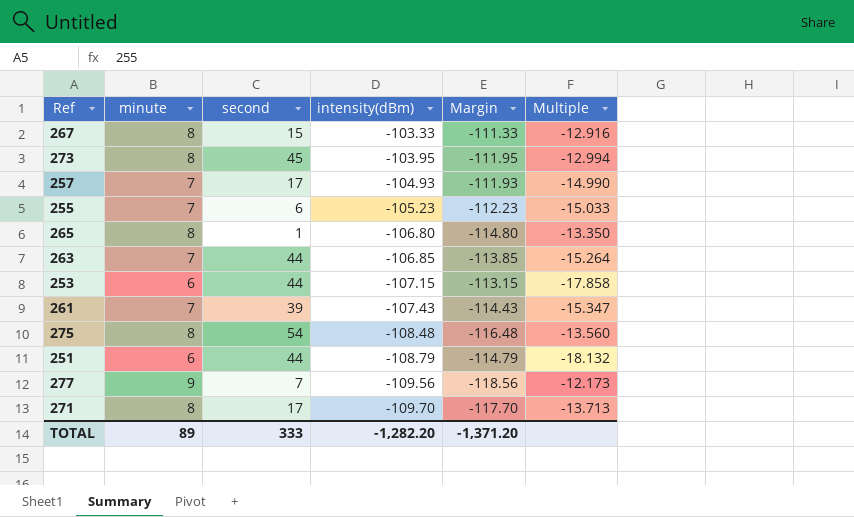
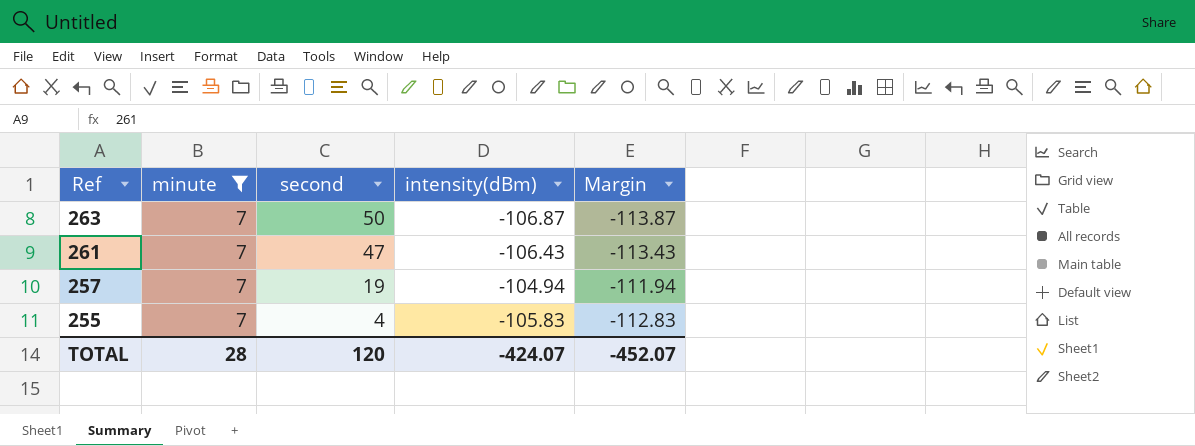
filter: none -> minute = 7
row order: intensity(dBm) descending -> Ref descending
column Multiple | formula: [intensity(dBm)] / [minute] -> none
263 | second: 44 -> 50
263 | intensity(dBm): -106.85 -> -106.87
263 | Margin: -113.85 -> -113.87
261 | second: 39 -> 47
261 | intensity(dBm): -107.43 -> -106.43
261 | Margin: -114.43 -> -113.43
257 | second: 17 -> 19
257 | intensity(dBm): -104.93 -> -104.94
257 | Margin: -111.93 -> -111.94
255 | second: 6 -> 4
255 | intensity(dBm): -105.23 -> -105.83
255 | Margin: -112.23 -> -112.83
TOTAL | minute: 89 -> 28
TOTAL | second: 333 -> 120
TOTAL | intensity(dBm): -1,282.20 -> -424.07
TOTAL | Margin: -1,371.20 -> -452.07

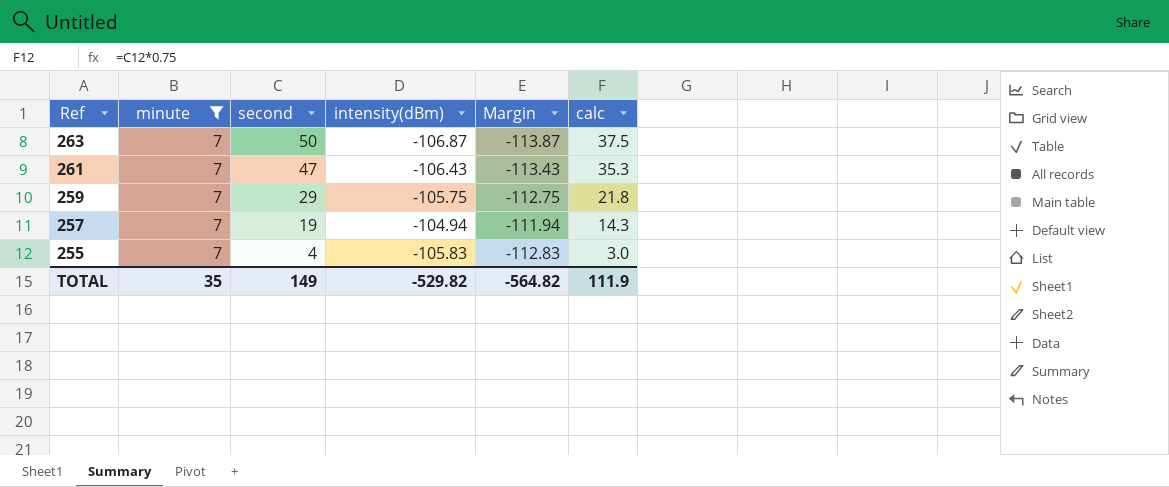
column calc | formula: none -> [second] * 0.75
row 259: none -> 7 | 29 | -105.75 | -112.75 | 21.8
TOTAL | minute: 28 -> 35
TOTAL | second: 120 -> 149
TOTAL | intensity(dBm): -424.07 -> -529.82
TOTAL | Margin: -452.07 -> -564.82

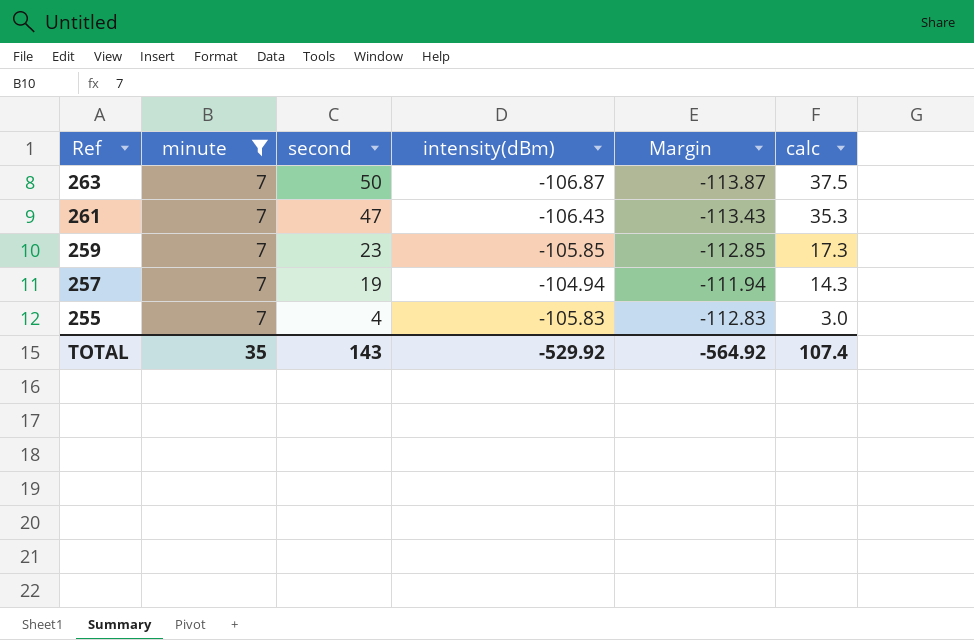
259 | second: 29 -> 23
259 | intensity(dBm): -105.75 -> -105.85
259 | Margin: -112.75 -> -112.85
259 | calc: 21.8 -> 17.3
TOTAL | second: 149 -> 143
TOTAL | intensity(dBm): -529.82 -> -529.92
TOTAL | Margin: -564.82 -> -564.92
TOTAL | calc: 111.9 -> 107.4

